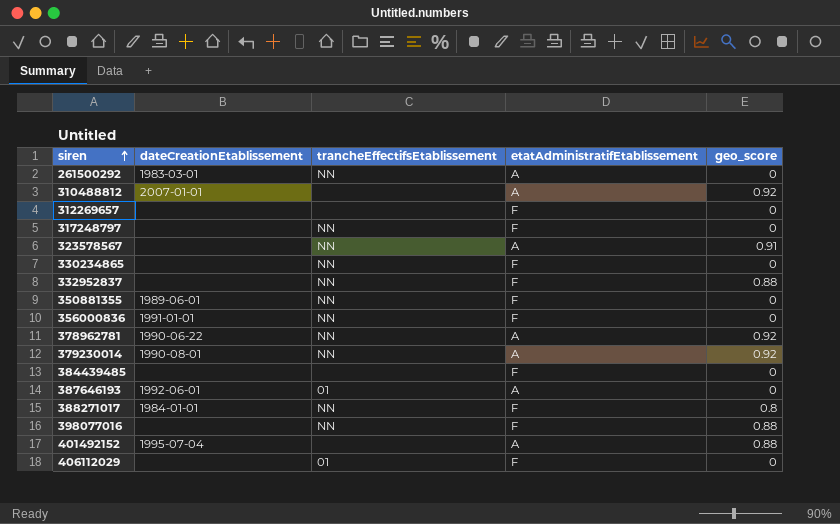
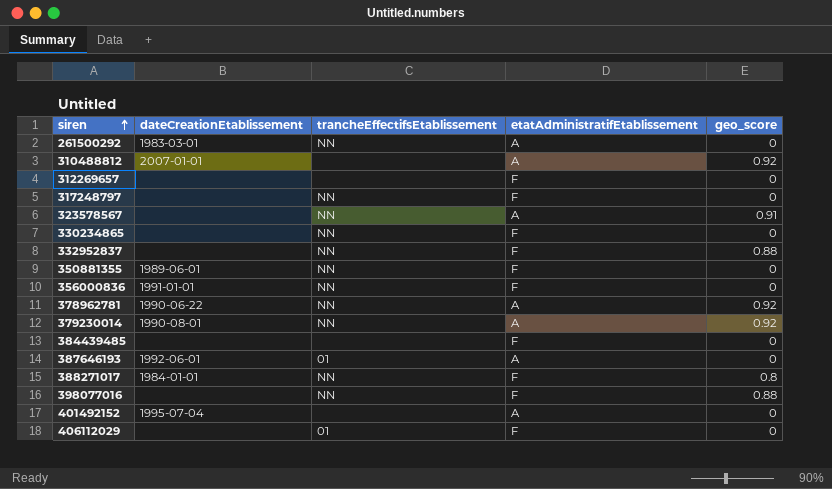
401492152 | geo_score: 0.88 -> 0

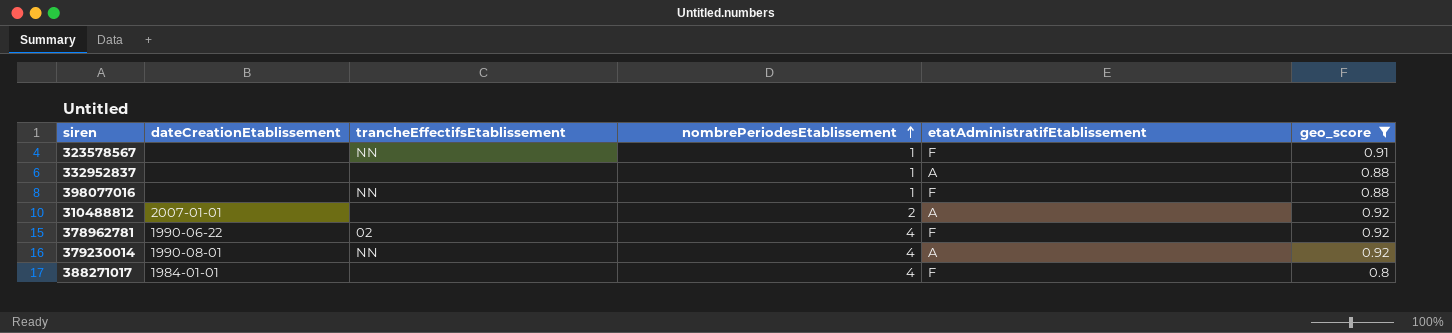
filter: none -> geo_score != 0
row order: siren ascending -> nombrePeriodesEtablissement ascending
column nombrePeriodesEtablissement | position: none -> 4
323578567 | etatAdministratifEtablissement: A -> F
332952837 | trancheEffectifsEtablissement: NN -> none
332952837 | etatAdministratifEtablissement: F -> A
378962781 | trancheEffectifsEtablissement: NN -> 02
378962781 | etatAdministratifEtablissement: A -> F
388271017 | trancheEffectifsEtablissement: NN -> none

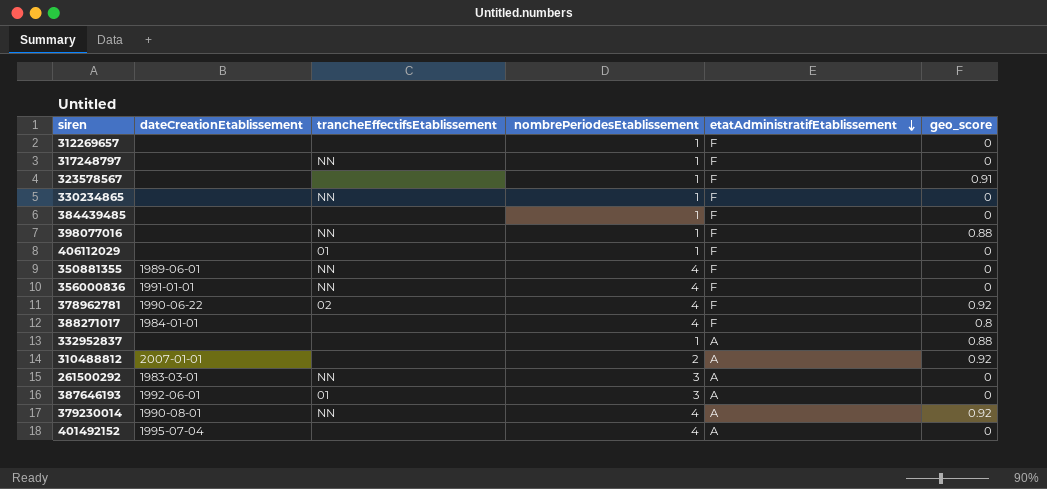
filter: geo_score != 0 -> none
row order: nombrePeriodesEtablissement ascending -> etatAdministratifEtablissement descending
323578567 | trancheEffectifsEtablissement: NN -> none

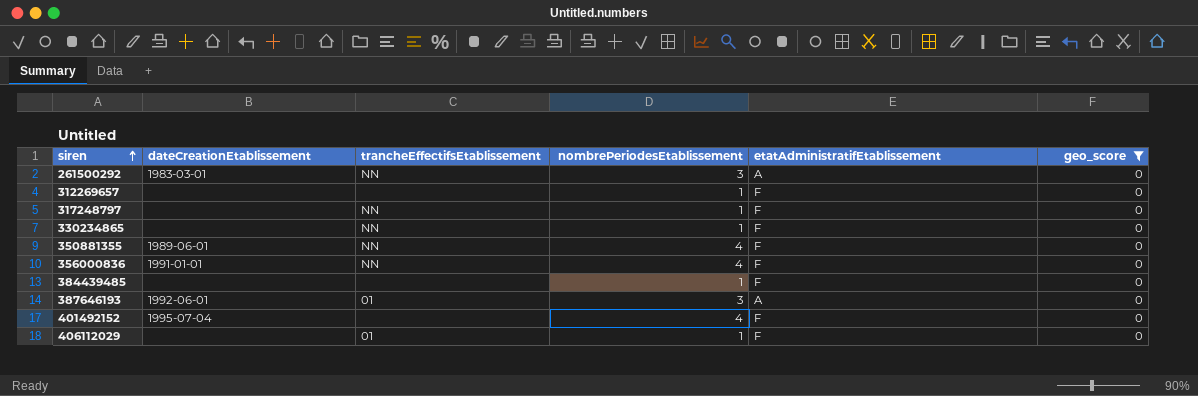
filter: none -> geo_score = 0
row order: etatAdministratifEtablissement descending -> siren ascending
401492152 | etatAdministratifEtablissement: A -> F

